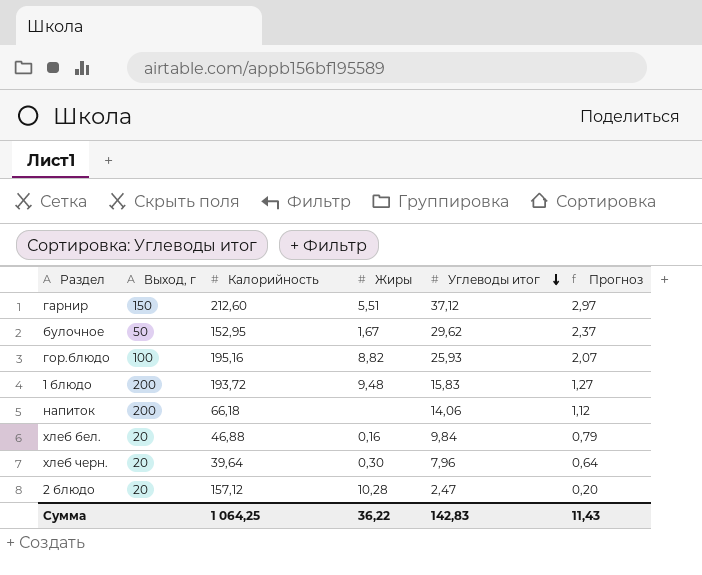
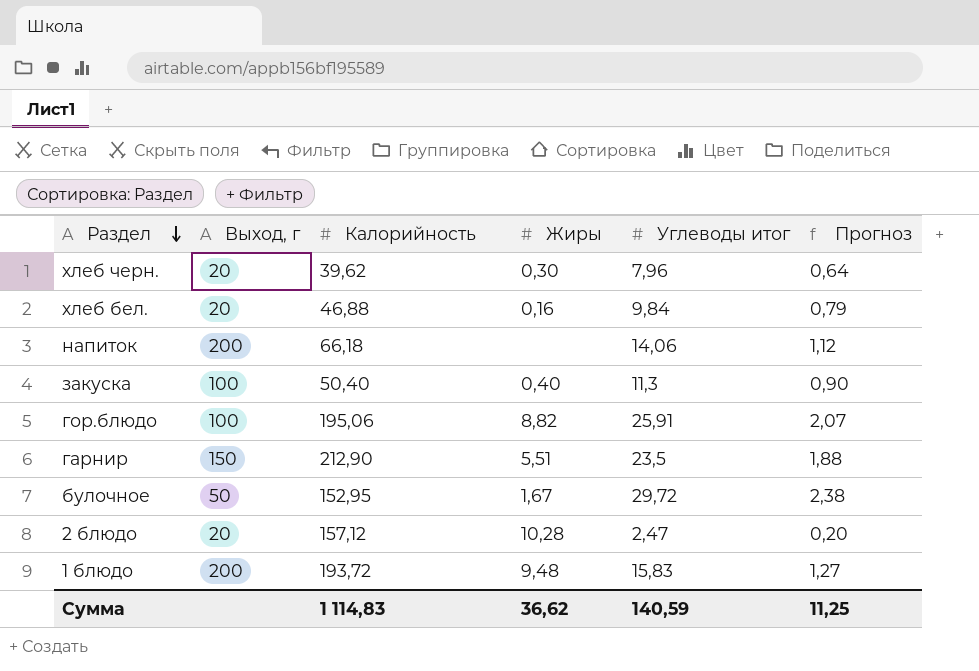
row order: Углеводы итог descending -> Раздел descending
хлеб черн. | Калорийность: 39,64 -> 39,62
row закуска: none -> 100 | 50,40 | 0,40 | 11,3 | 0,90
гор.блюдо | Калорийность: 195,16 -> 195,06
гор.блюдо | Углеводы итог: 25,93 -> 25,91
гарнир | Калорийность: 212,60 -> 212,90
гарнир | Углеводы итог: 37,12 -> 23,5
гарнир | Прогноз: 2,97 -> 1,88
булочное | Углеводы итог: 29,62 -> 29,72
булочное | Прогноз: 2,37 -> 2,38
Сумма | Калорийность: 1 064,25 -> 1 114,83
Сумма | Жиры: 36,22 -> 36,62
Сумма | Углеводы итог: 142,83 -> 140,59
Сумма | Прогноз: 11,43 -> 11,25

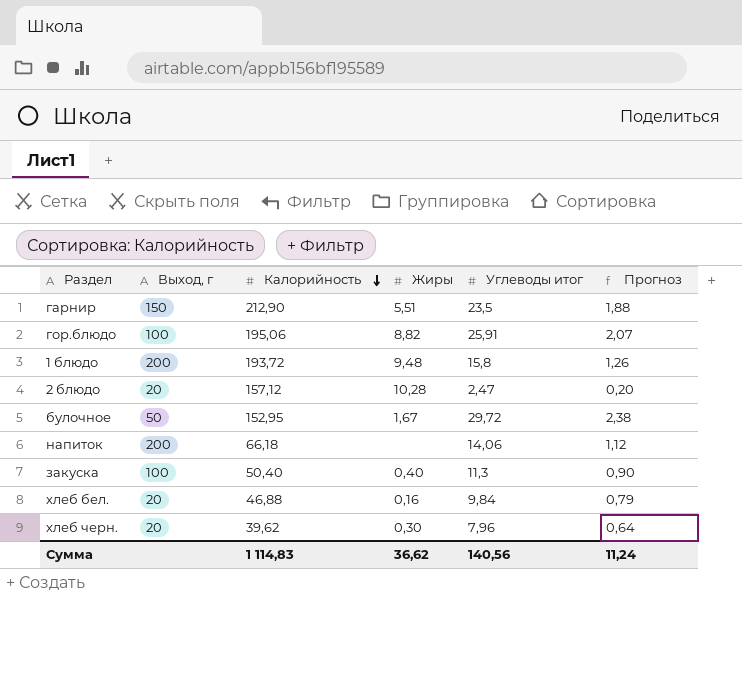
row order: Раздел descending -> Калорийность descending
1 блюдо | Углеводы итог: 15,83 -> 15,8
1 блюдо | Прогноз: 1,27 -> 1,26
Сумма | Углеводы итог: 140,59 -> 140,56
Сумма | Прогноз: 11,25 -> 11,24

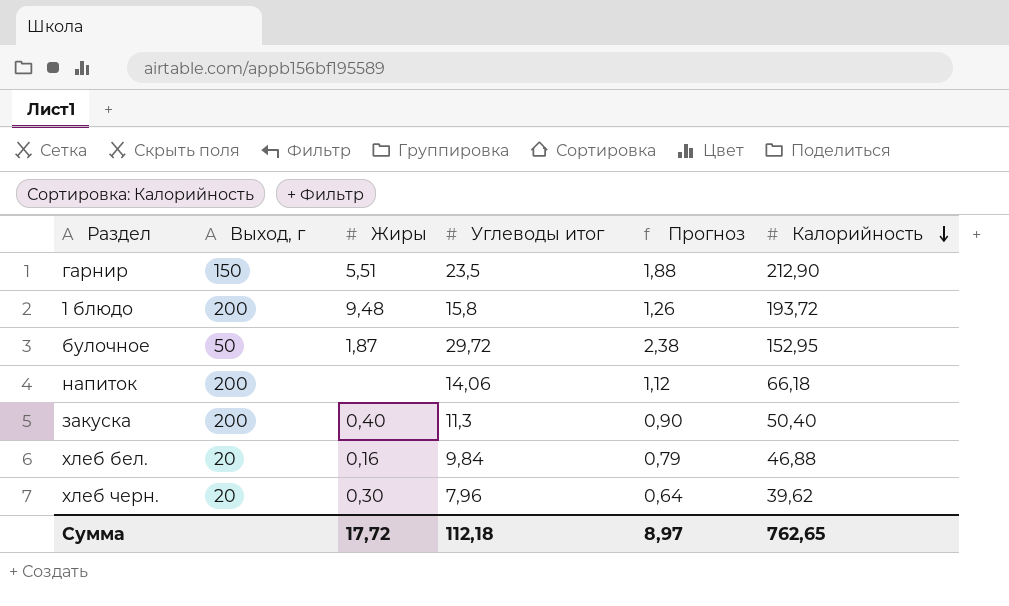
column Калорийность | position: 3 -> 6
row гор.блюдо: 100 | 195,06 | 8,82 | 25,91 | 2,07 -> none
row 2 блюдо: 20 | 157,12 | 10,28 | 2,47 | 0,20 -> none
булочное | Жиры: 1,67 -> 1,87
закуска | Выход, г: 100 -> 200
Сумма | Жиры: 36,62 -> 17,72
Сумма | Углеводы итог: 140,56 -> 112,18
Сумма | Прогноз: 11,24 -> 8,97
Сумма | Калорийность: 1 114,83 -> 762,65

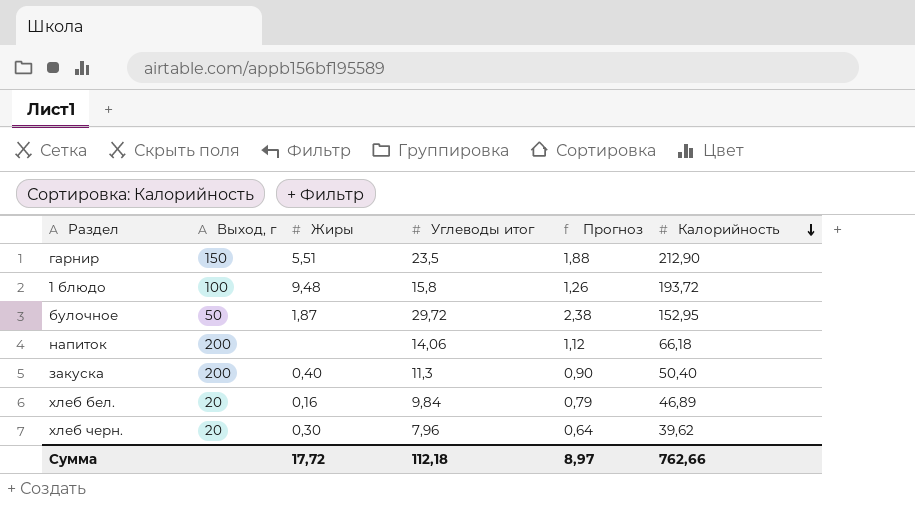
1 блюдо | Выход, г: 200 -> 100
хлеб бел. | Калорийность: 46,88 -> 46,89
Сумма | Калорийность: 762,65 -> 762,66

